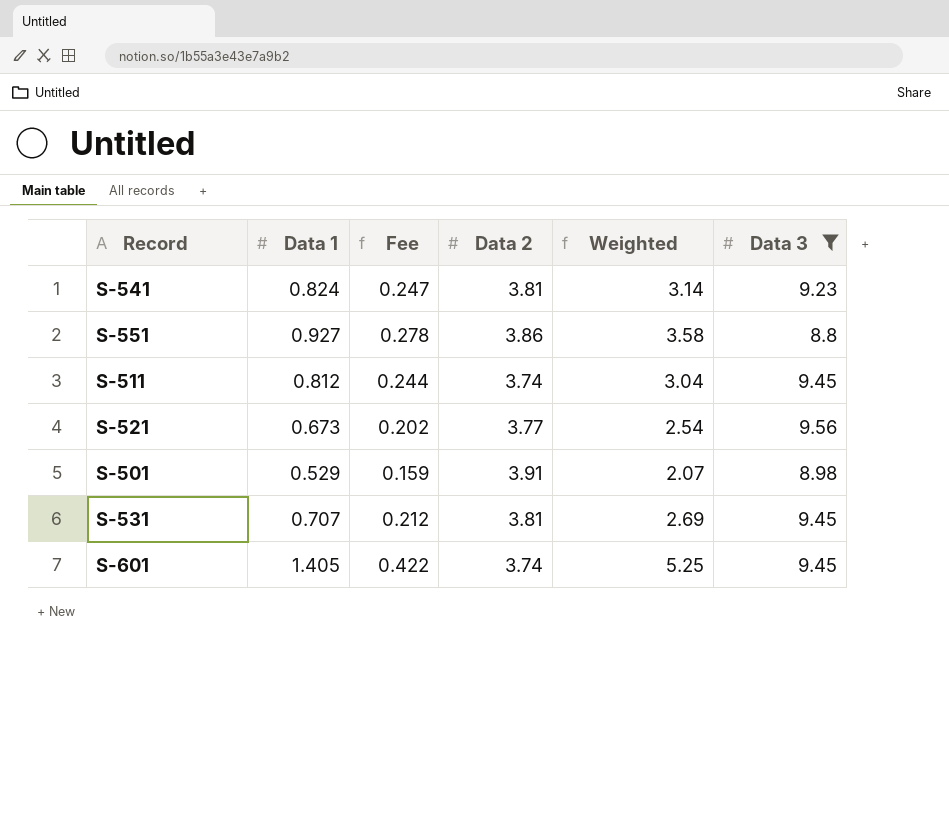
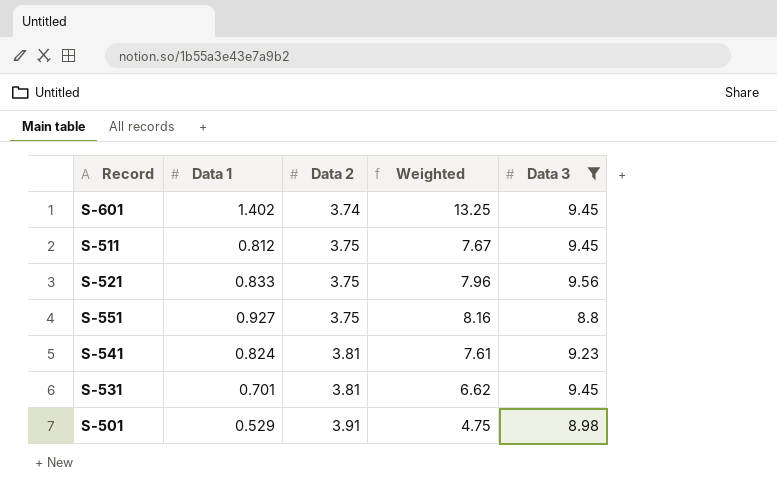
row order: none -> Data 2 ascending
column Fee | formula: [Data 1] * 0.3 -> none
column Weighted | formula: [Data 1] * [Data 2] -> [Data 1] * [Data 3]
S-601 | Data 1: 1.405 -> 1.402
S-511 | Data 2: 3.74 -> 3.75
S-521 | Data 1: 0.673 -> 0.833
S-521 | Data 2: 3.77 -> 3.75
S-551 | Data 2: 3.86 -> 3.75
S-531 | Data 1: 0.707 -> 0.701

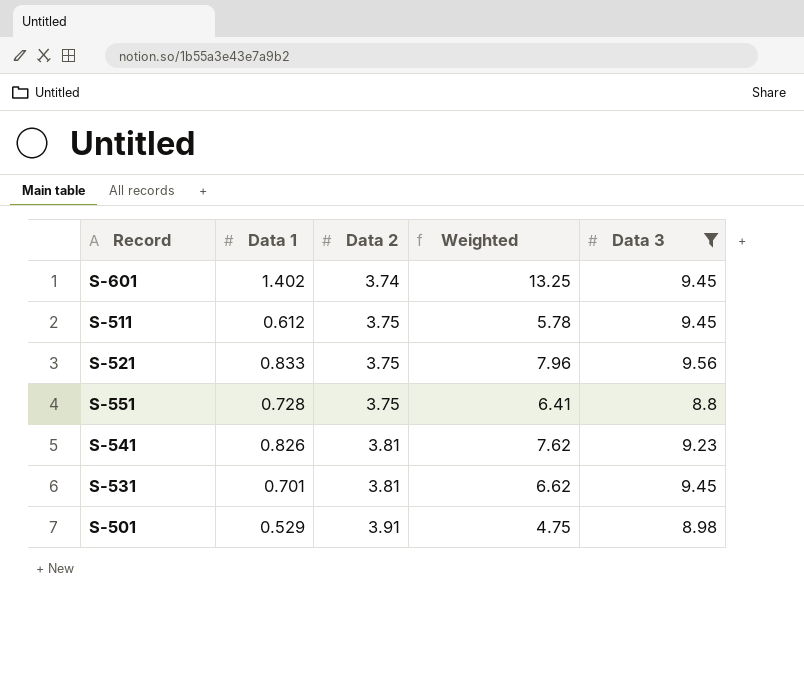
S-511 | Data 1: 0.812 -> 0.612
S-511 | Weighted: 7.67 -> 5.78
S-551 | Data 1: 0.927 -> 0.728
S-551 | Weighted: 8.16 -> 6.41
S-541 | Data 1: 0.824 -> 0.826
S-541 | Weighted: 7.61 -> 7.62

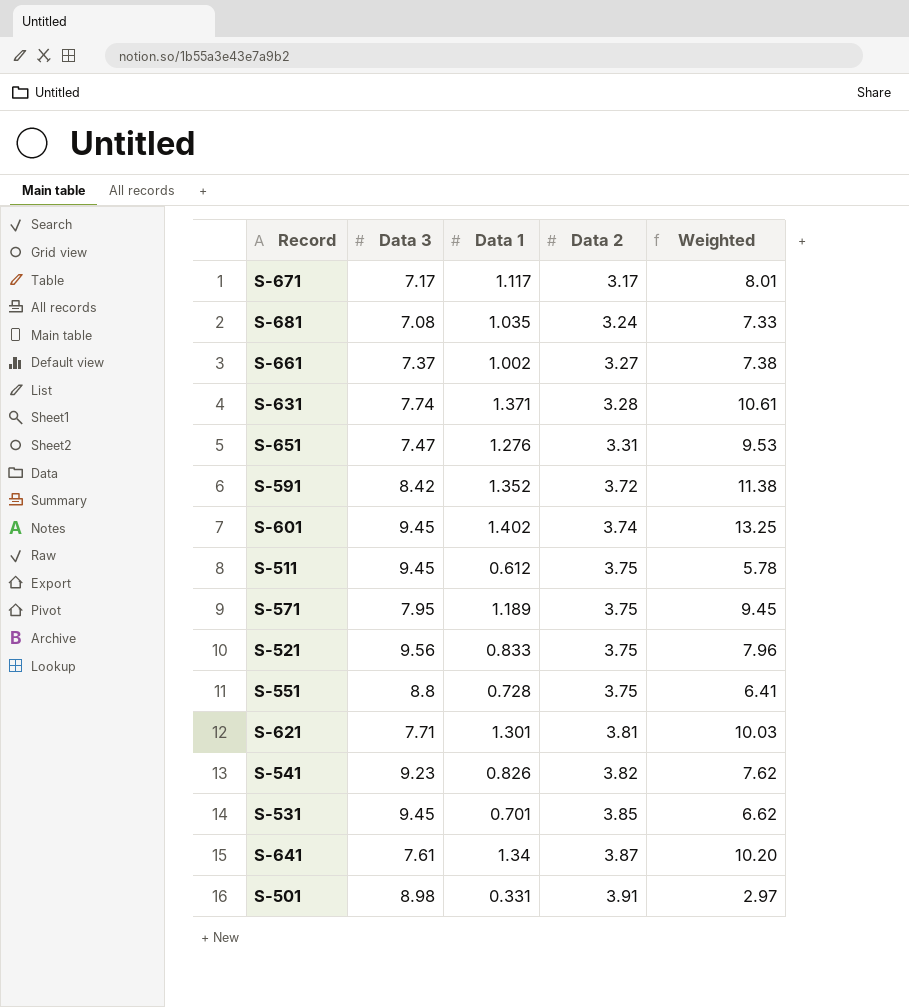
filter: Data 3 >= 8.8 -> none
column Data 3 | position: 5 -> 2
S-541 | Data 2: 3.81 -> 3.82
S-531 | Data 2: 3.81 -> 3.85
S-501 | Data 1: 0.529 -> 0.331
S-501 | Weighted: 4.75 -> 2.97

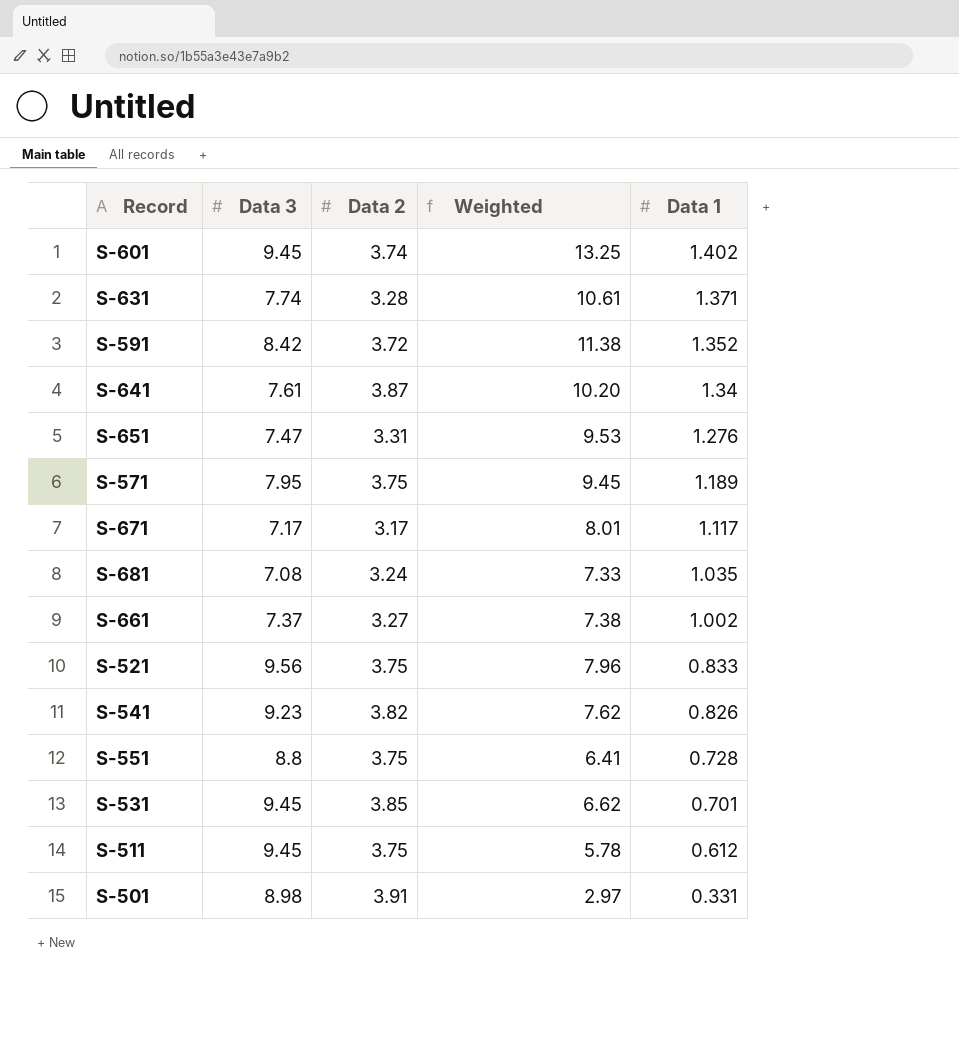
row order: Data 2 ascending -> Data 1 descending
column Data 1 | position: 3 -> 5
row S-621: 7.71 | 1.301 | 3.81 | 10.03 -> none

